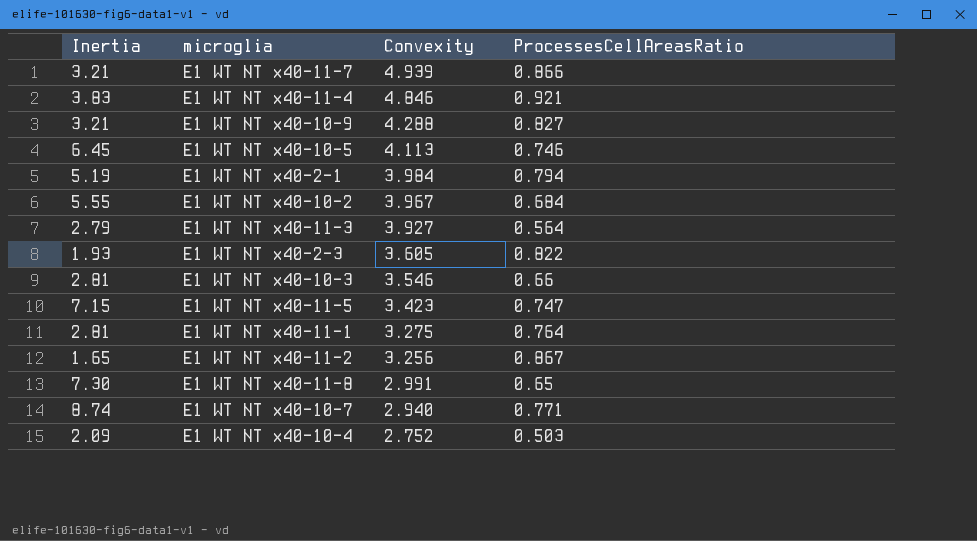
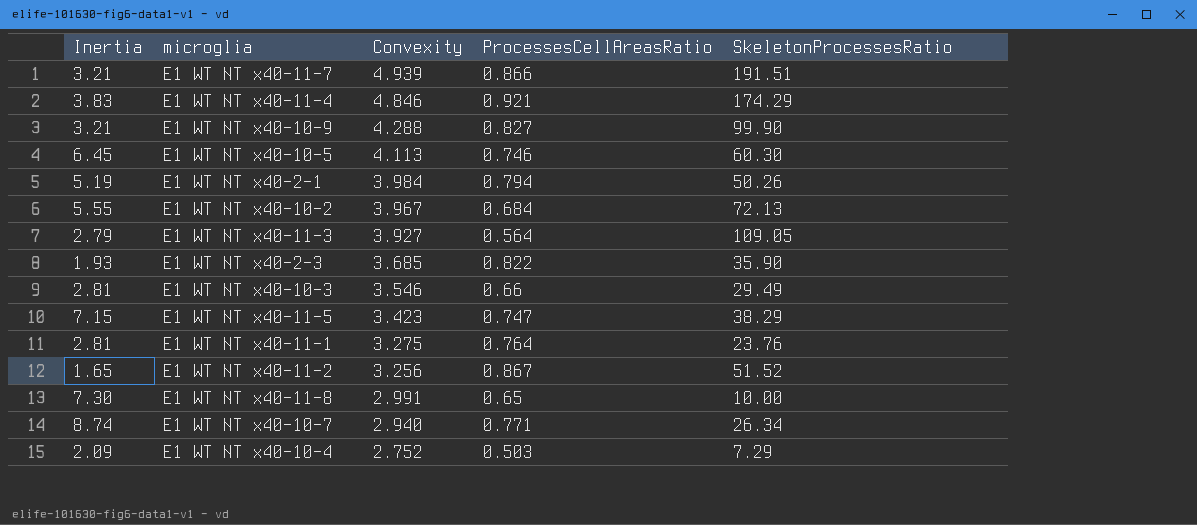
column SkeletonProcessesRatio | position: none -> 5
E1 WT NT x40-2-3 | Convexity: 3.605 -> 3.685

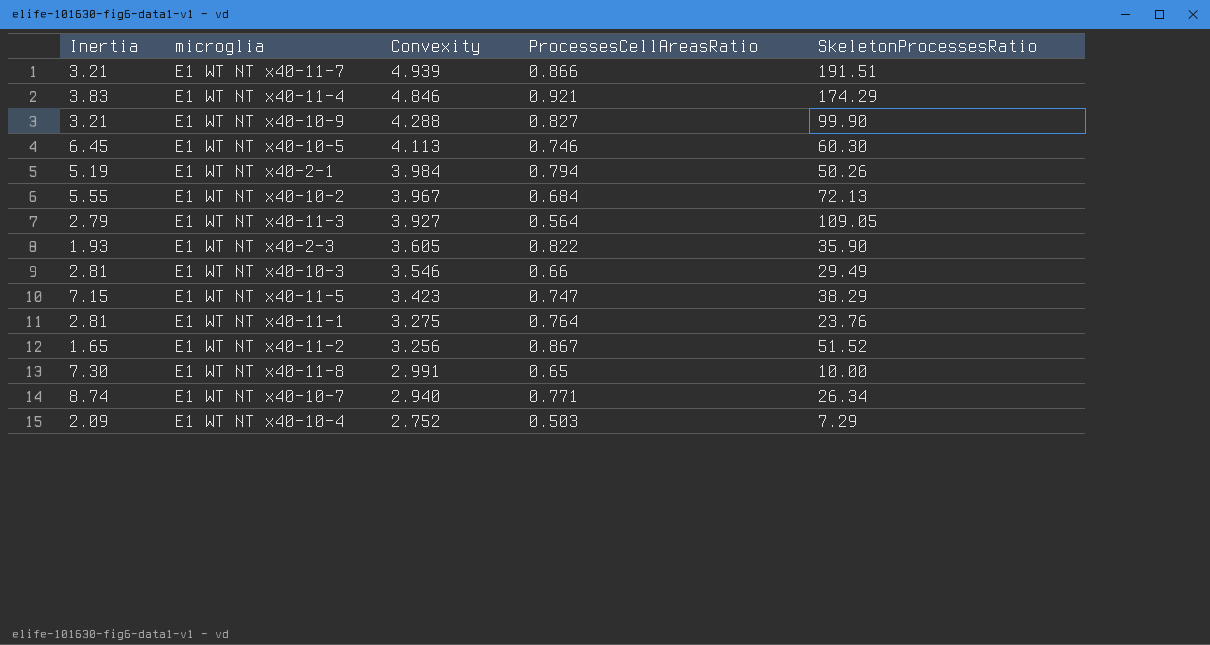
E1 WT NT x40-2-3 | Convexity: 3.685 -> 3.605

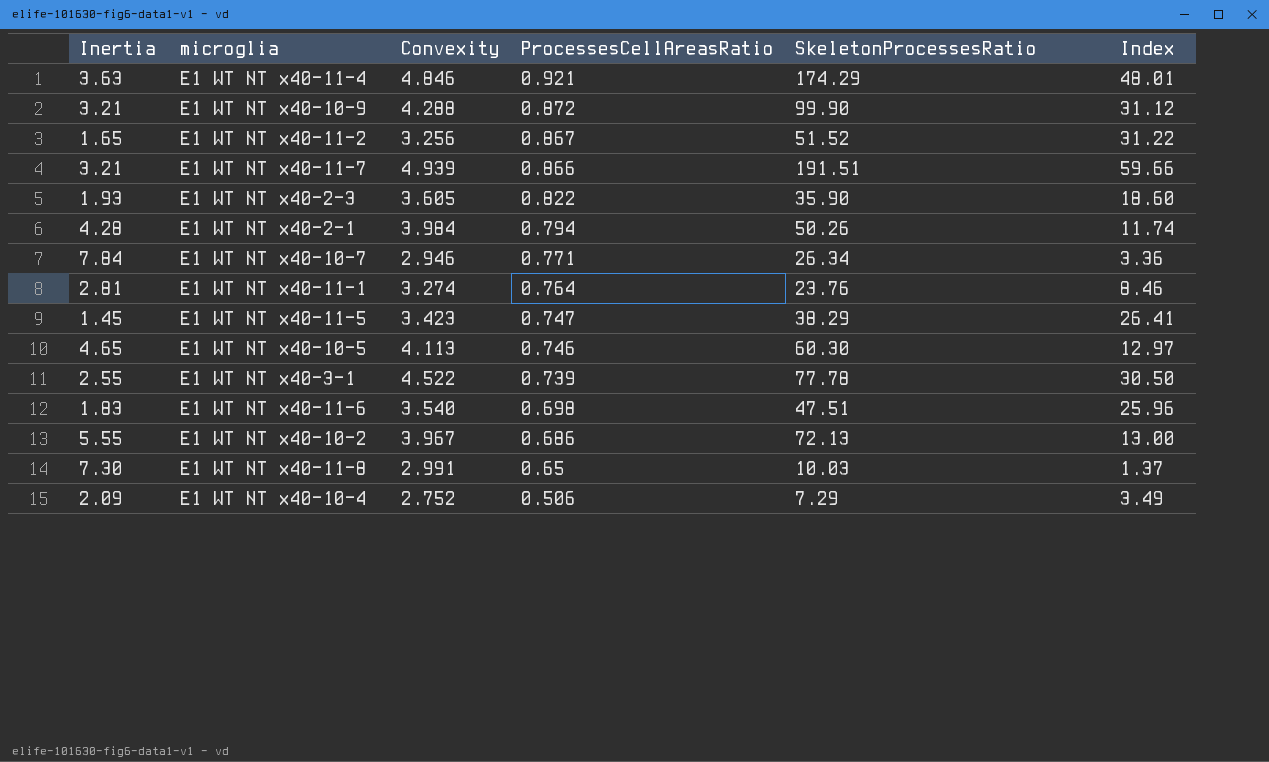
row order: Convexity descending -> ProcessesCellAreasRatio descending
column Index | formula: none -> [SkeletonProcessesRatio] / [Inertia]
row E1 WT NT x40-11-3: 2.79 | 3.927 | 0.564 | 109.05 -> none
row E1 WT NT x40-10-3: 2.81 | 3.546 | 0.66 | 29.49 -> none
E1 WT NT x40-11-4 | Inertia: 3.83 -> 3.63
E1 WT NT x40-10-9 | ProcessesCellAreasRatio: 0.827 -> 0.872
E1 WT NT x40-2-1 | Inertia: 5.19 -> 4.28
E1 WT NT x40-10-7 | Inertia: 8.74 -> 7.84
E1 WT NT x40-10-7 | Convexity: 2.940 -> 2.946
E1 WT NT x40-11-1 | Convexity: 3.275 -> 3.274
E1 WT NT x40-11-5 | Inertia: 7.15 -> 1.45
E1 WT NT x40-10-5 | Inertia: 6.45 -> 4.65
row E1 WT NT x40-3-1: none -> 2.55 | 4.522 | 0.739 | 77.78 | 30.50
row E1 WT NT x40-11-6: none -> 1.83 | 3.540 | 0.698 | 47.51 | 25.96
E1 WT NT x40-10-2 | ProcessesCellAreasRatio: 0.684 -> 0.686
E1 WT NT x40-11-8 | SkeletonProcessesRatio: 10.00 -> 10.03
E1 WT NT x40-10-4 | ProcessesCellAreasRatio: 0.503 -> 0.506

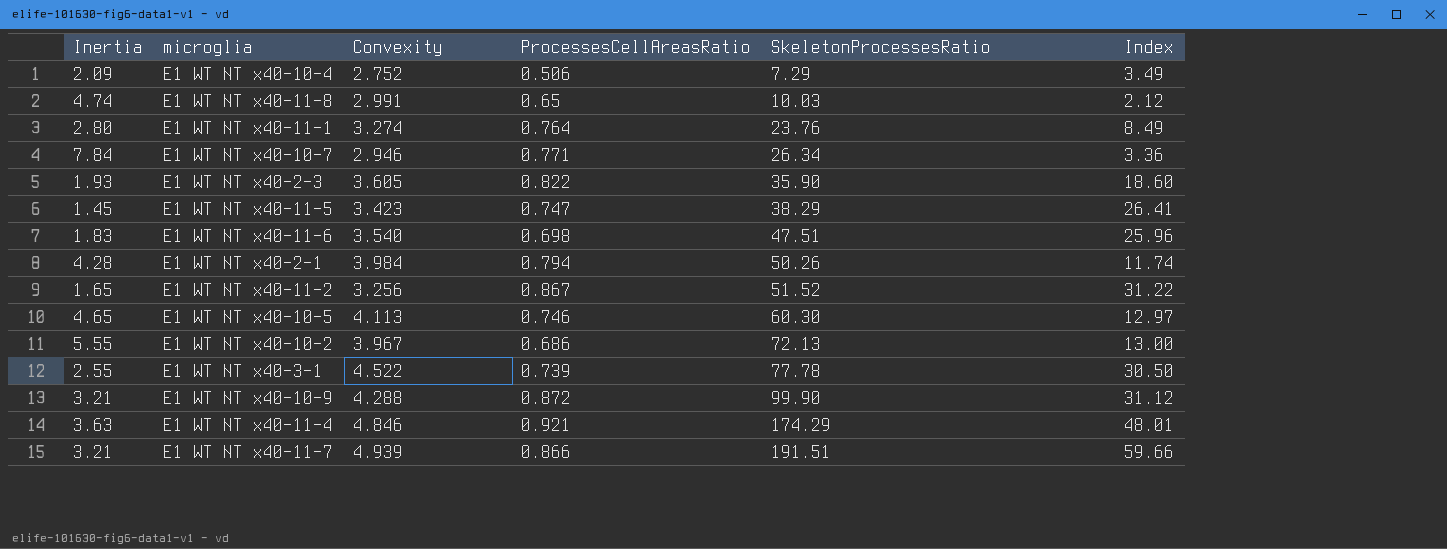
row order: ProcessesCellAreasRatio descending -> SkeletonProcessesRatio ascending
E1 WT NT x40-11-8 | Inertia: 7.30 -> 4.74
E1 WT NT x40-11-8 | Index: 1.37 -> 2.12
E1 WT NT x40-11-1 | Inertia: 2.81 -> 2.80
E1 WT NT x40-11-1 | Index: 8.46 -> 8.49

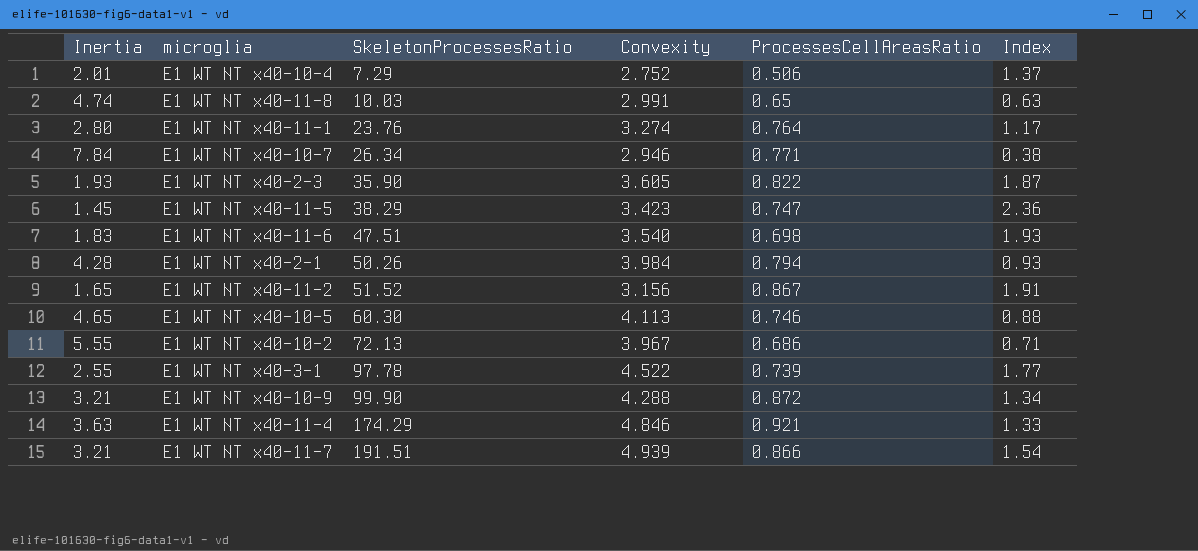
column SkeletonProcessesRatio | position: 5 -> 3
column Index | formula: [SkeletonProcessesRatio] / [Inertia] -> [Convexity] / [Inertia]
E1 WT NT x40-10-4 | Inertia: 2.09 -> 2.01
E1 WT NT x40-11-2 | Convexity: 3.256 -> 3.156
E1 WT NT x40-3-1 | SkeletonProcessesRatio: 77.78 -> 97.78

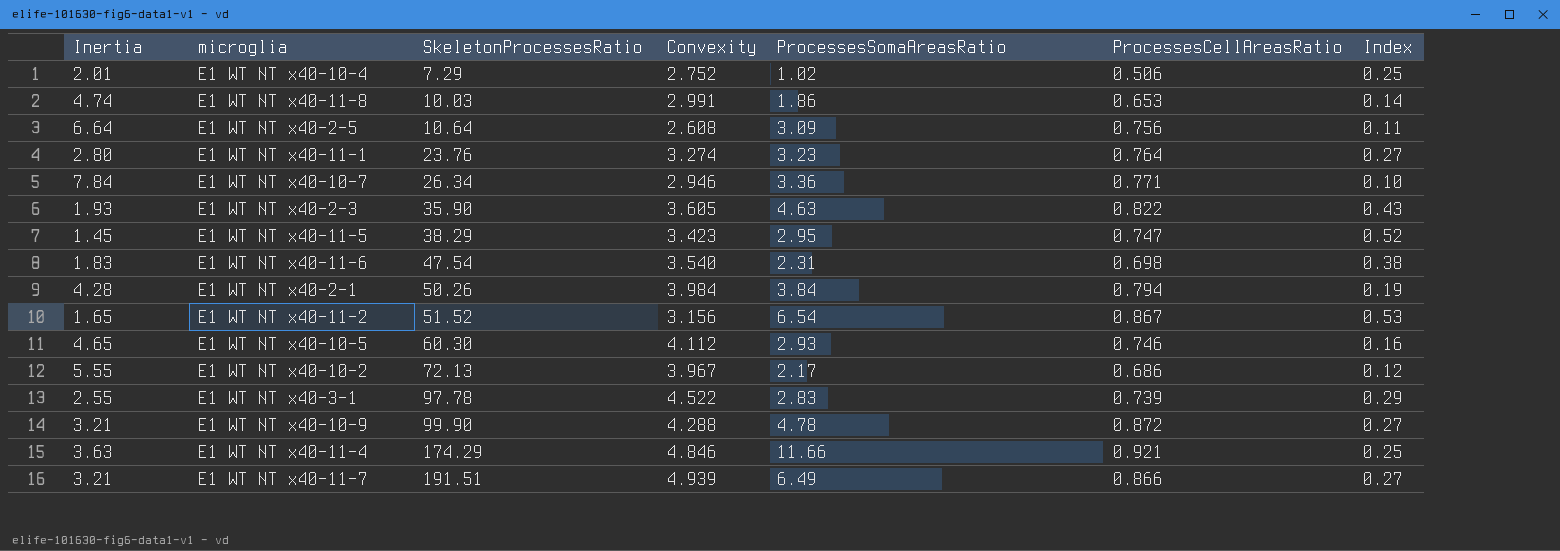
column ProcessesSomaAreasRatio | position: none -> 5
column Index | formula: [Convexity] / [Inertia] -> [ProcessesCellAreasRatio] / [Inertia]
E1 WT NT x40-11-8 | ProcessesCellAreasRatio: 0.65 -> 0.653
row E1 WT NT x40-2-5: none -> 6.64 | 10.64 | 2.608 | 3.09 | 0.756 | 0.11
E1 WT NT x40-11-6 | SkeletonProcessesRatio: 47.51 -> 47.54
E1 WT NT x40-10-5 | Convexity: 4.113 -> 4.112

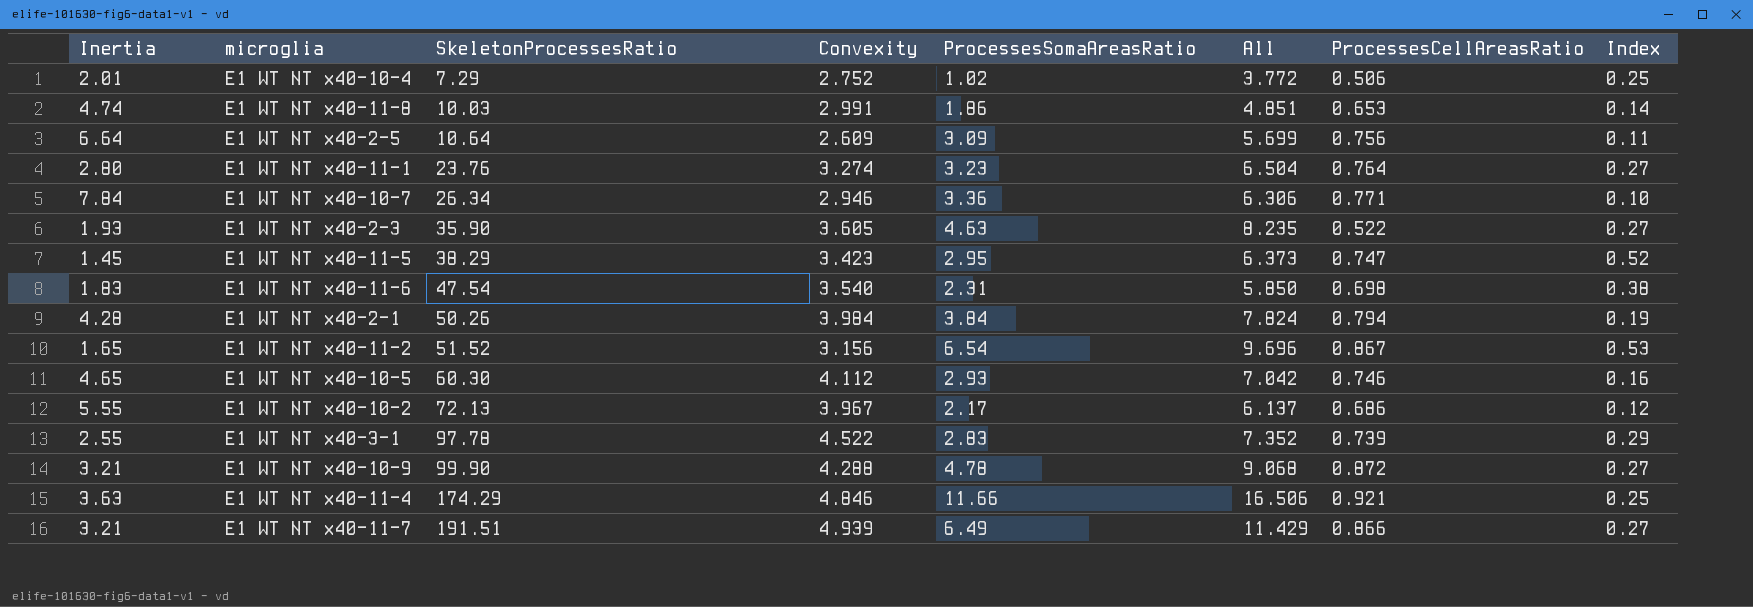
column All | formula: none -> [Convexity] + [ProcessesSomaAreasRatio]
E1 WT NT x40-2-5 | Convexity: 2.608 -> 2.609
E1 WT NT x40-2-3 | ProcessesCellAreasRatio: 0.822 -> 0.522
E1 WT NT x40-2-3 | Index: 0.43 -> 0.27

